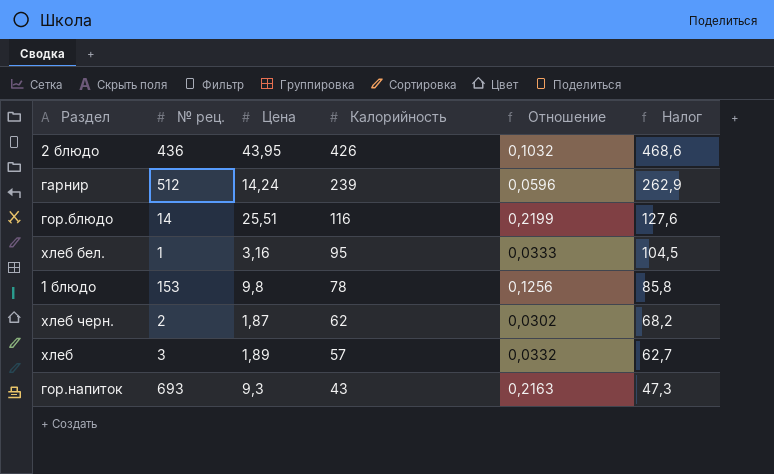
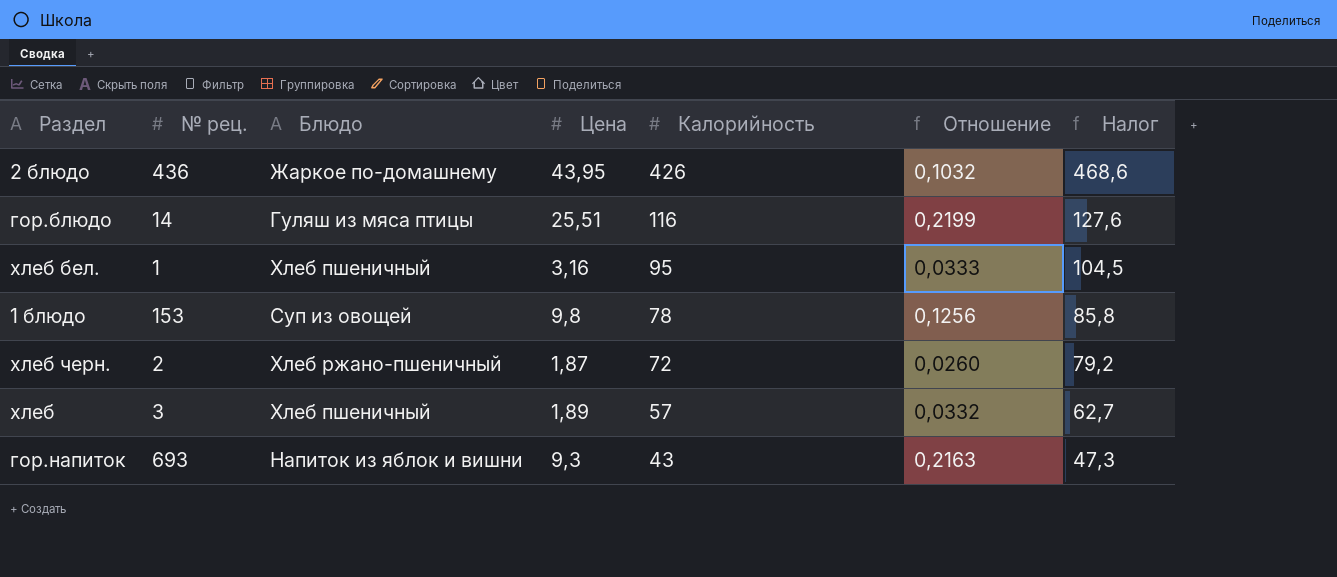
column Блюдо | position: none -> 3
row гарнир: 512 | 14,24 | 239 | 0,0596 | 262,9 -> none
хлеб черн. | Калорийность: 62 -> 72
хлеб черн. | Отношение: 0,0302 -> 0,0260
хлеб черн. | Налог: 68,2 -> 79,2

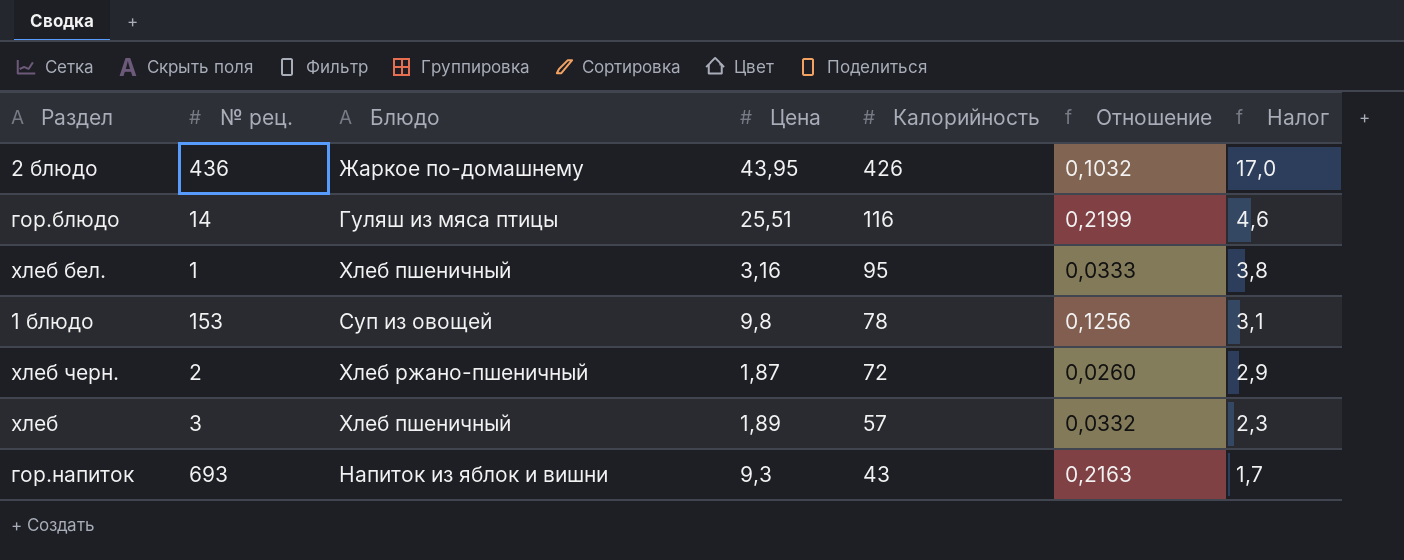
column Налог | formula: [Калорийность] * 1,1 -> [Калорийность] * 0,04

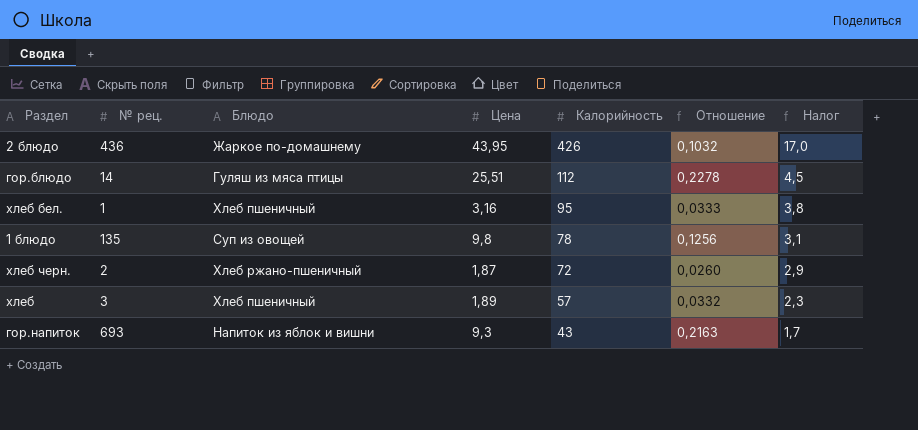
гор.блюдо | Калорийность: 116 -> 112
гор.блюдо | Отношение: 0,2199 -> 0,2278
гор.блюдо | Налог: 4,6 -> 4,5
1 блюдо | № рец.: 153 -> 135

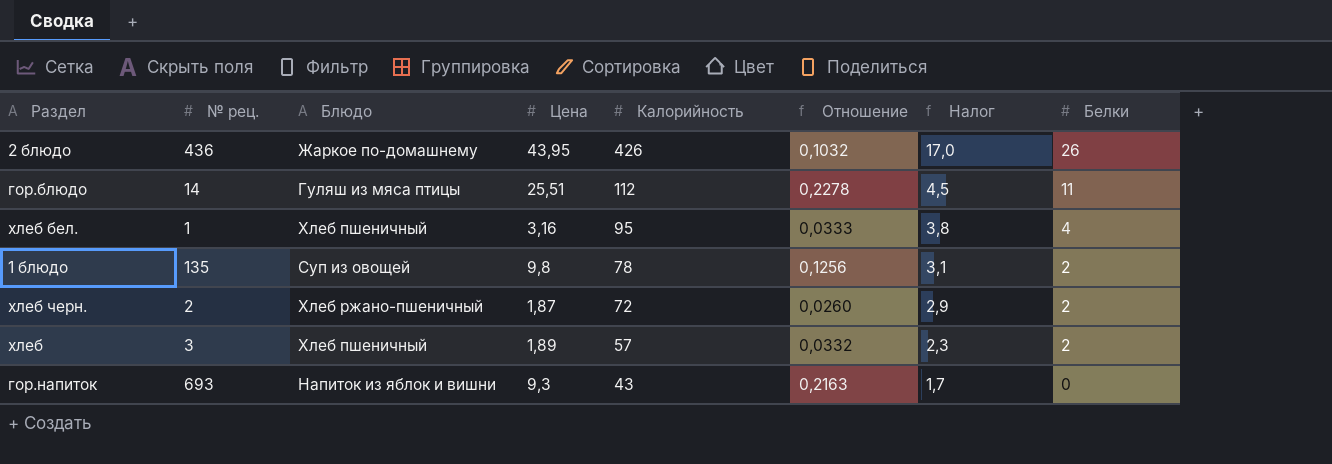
column Белки | position: none -> 8

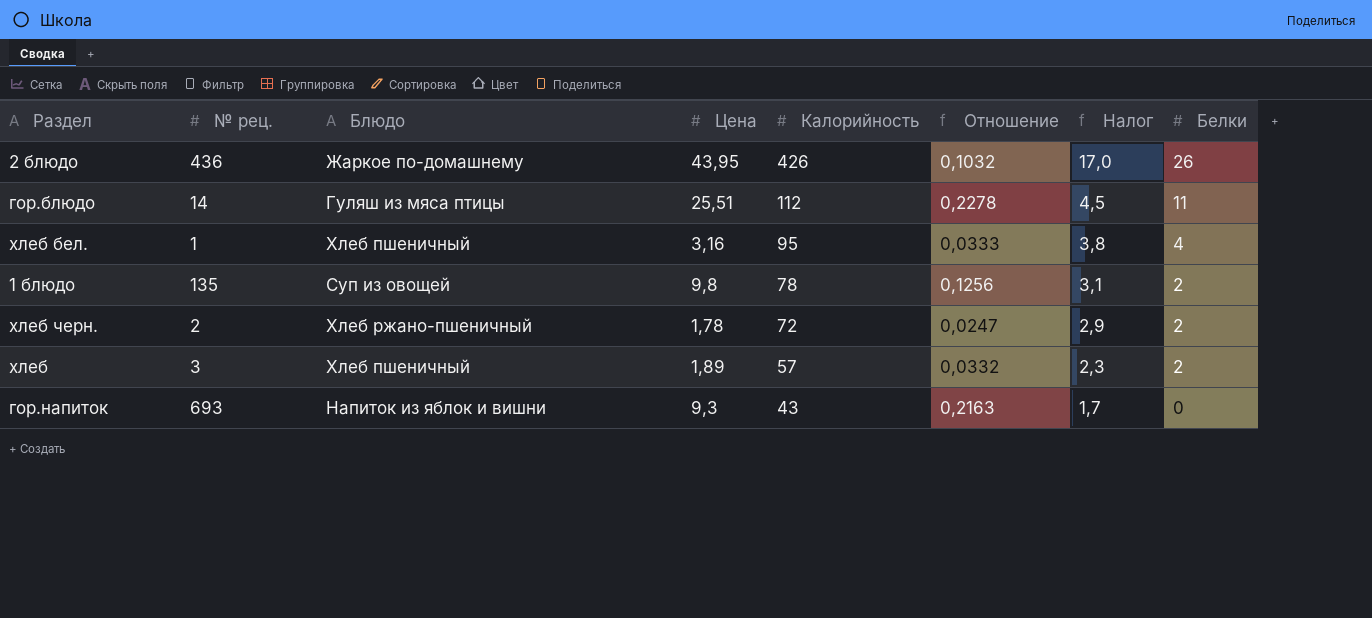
хлеб черн. | Цена: 1,87 -> 1,78
хлеб черн. | Отношение: 0,0260 -> 0,0247

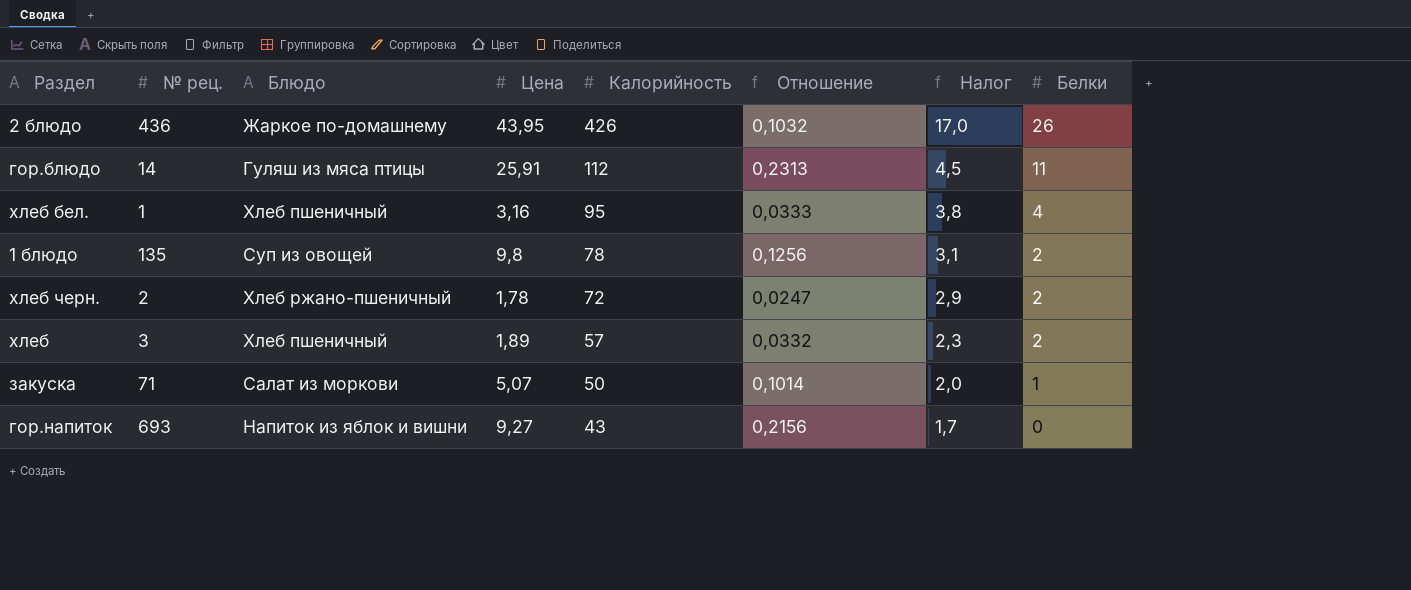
гор.блюдо | Цена: 25,51 -> 25,91
гор.блюдо | Отношение: 0,2278 -> 0,2313
row закуска: none -> 71 | Салат из моркови | 5,07 | 50 | 0,1014 | 2,0 | 1
гор.напиток | Цена: 9,3 -> 9,27
гор.напиток | Отношение: 0,2163 -> 0,2156

